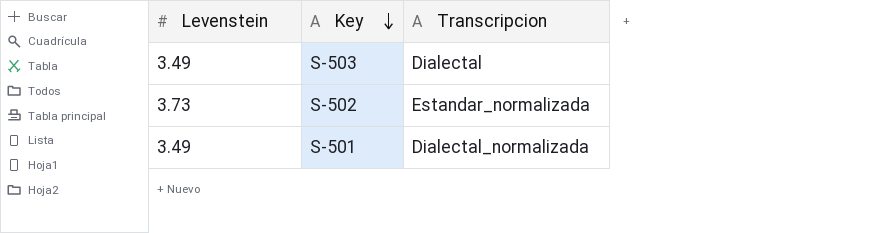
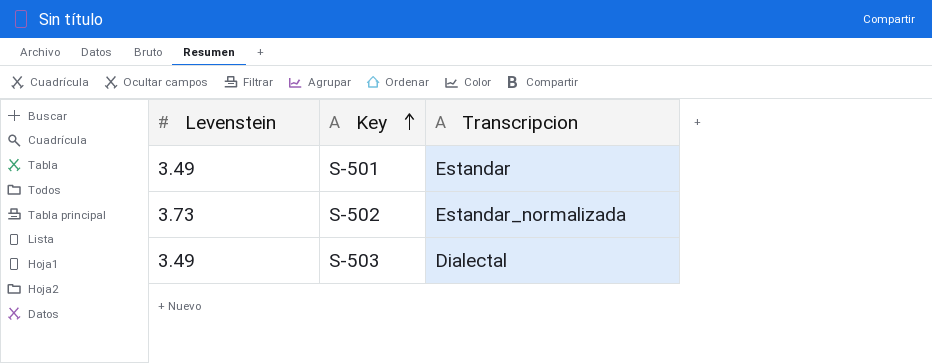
row order: Key descending -> Key ascending
S-501 | Transcripcion: Dialectal_normalizada -> Estandar

